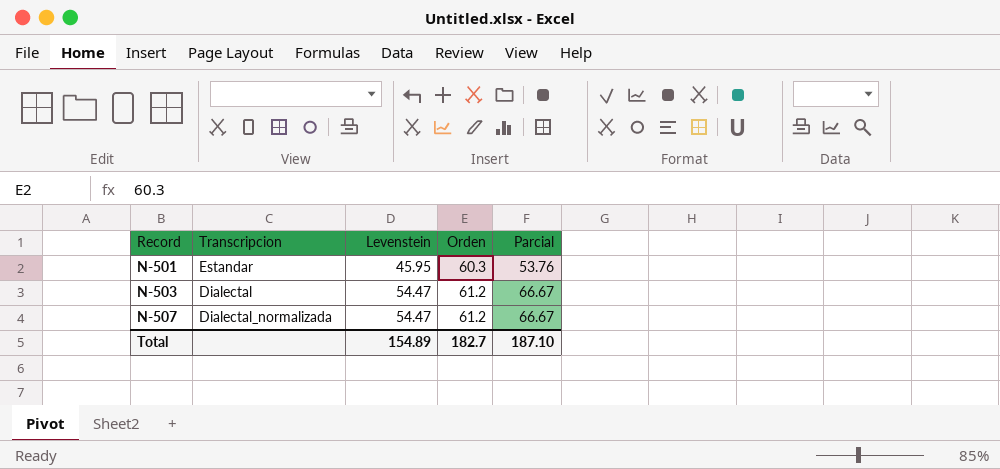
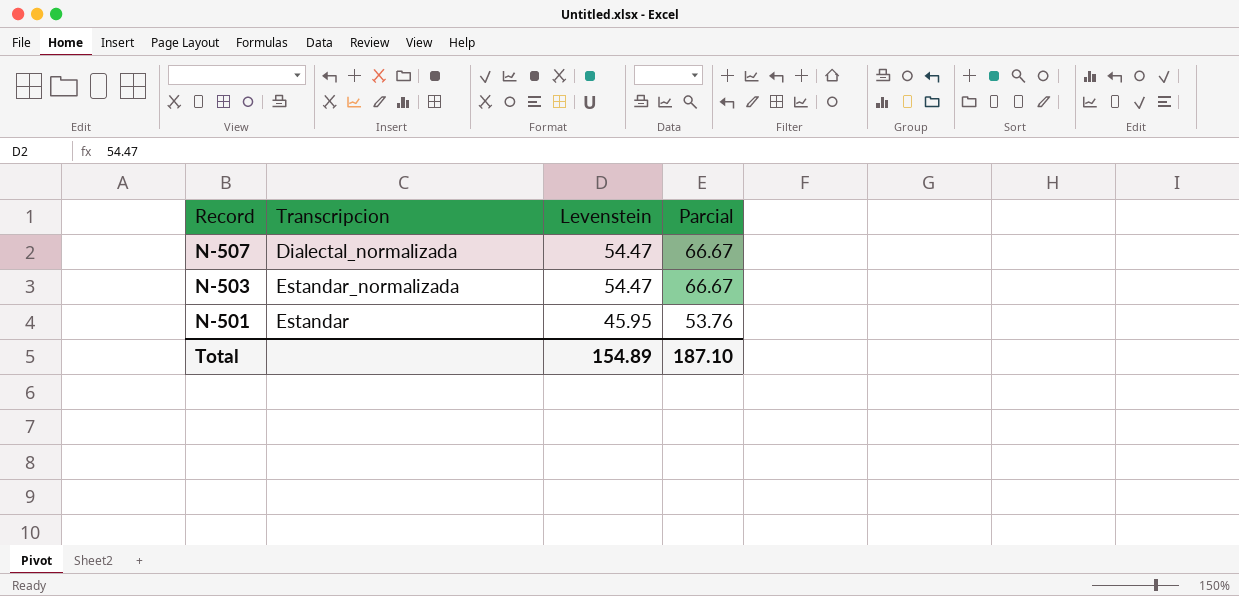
row order: Record ascending -> Record descending
column Orden | position: 4 -> none
N-503 | Transcripcion: Dialectal -> Estandar_normalizada

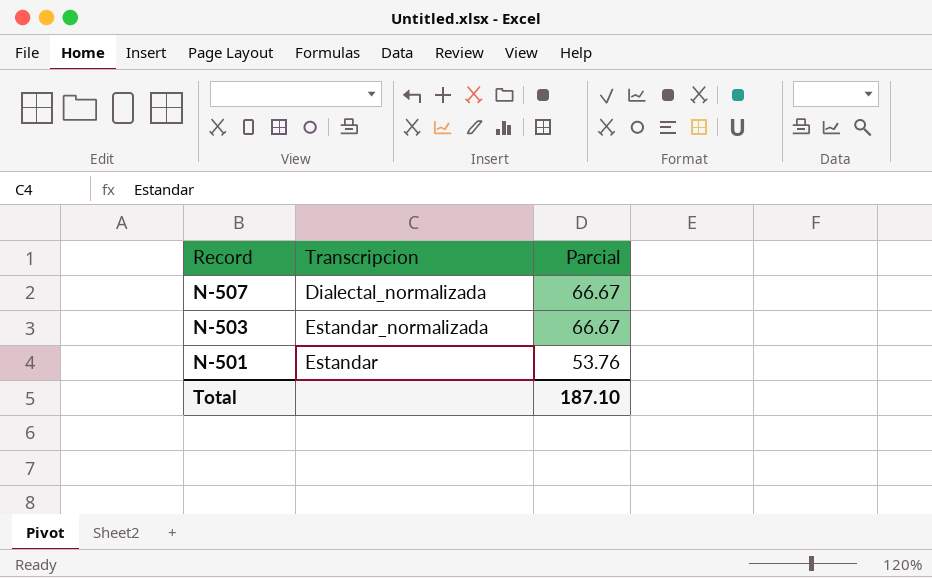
column Levenstein | position: 3 -> none

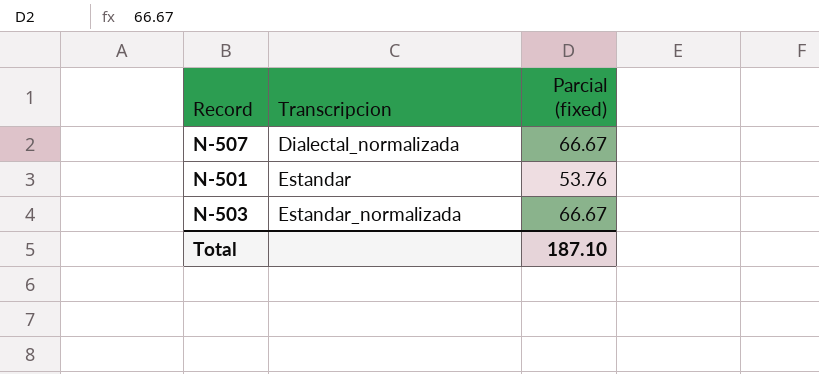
row order: Record descending -> Transcripcion ascending
column name: Parcial -> Parcial (fixed)

